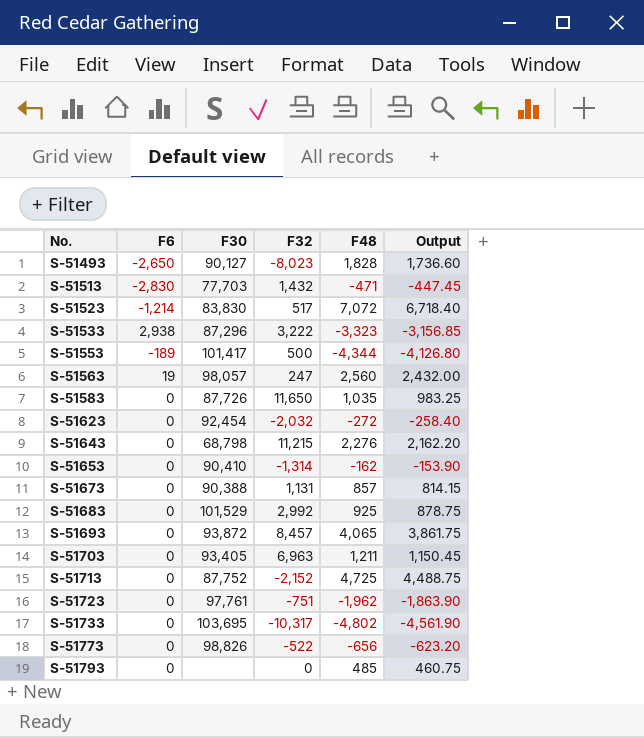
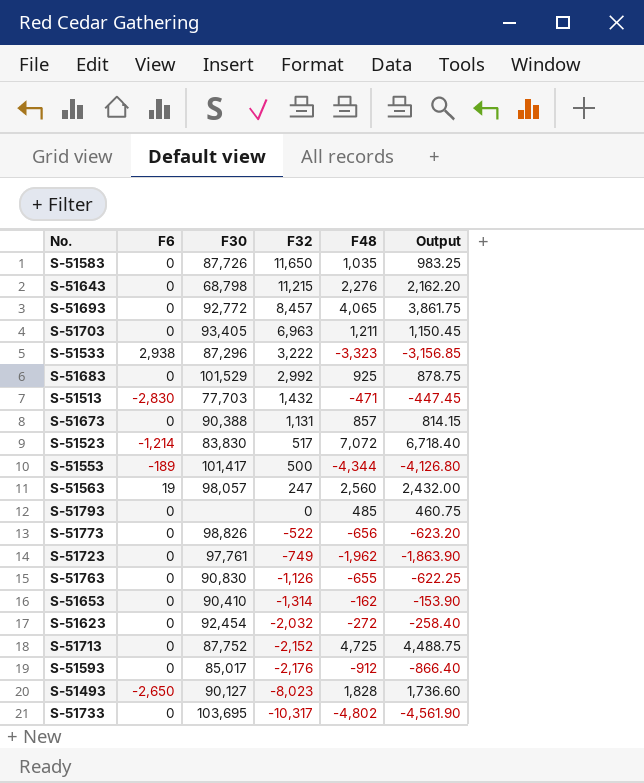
row order: No. ascending -> F32 descending
S-51693 | F30: 93,872 -> 92,772
S-51723 | F32: -751 -> -749
row S-51763: none -> 0 | 90,830 | -1,126 | -655 | -622.25
row S-51593: none -> 0 | 85,017 | -2,176 | -912 | -866.40

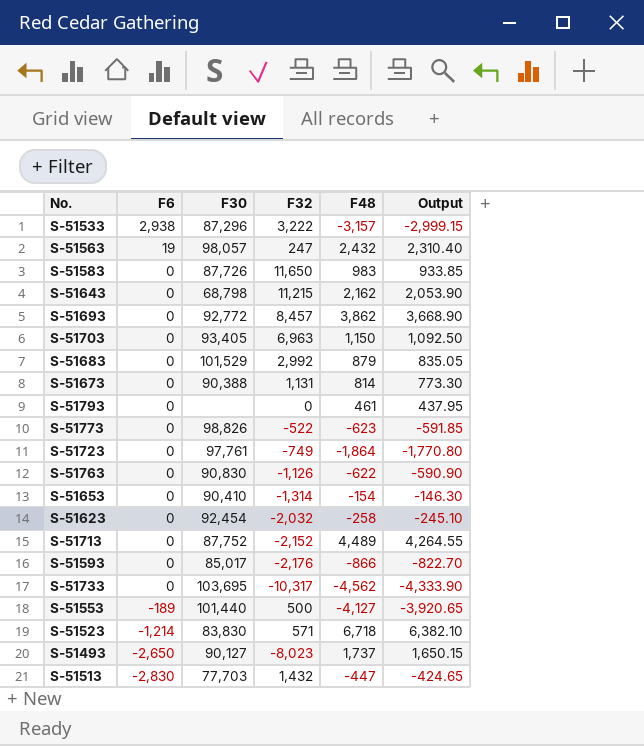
row order: F32 descending -> F6 descending
S-51533 | F48: -3,323 -> -3,157
S-51533 | Output: -3,156.85 -> -2,999.15
S-51563 | F48: 2,560 -> 2,432
S-51563 | Output: 2,432.00 -> 2,310.40
S-51583 | F48: 1,035 -> 983
S-51583 | Output: 983.25 -> 933.85
S-51643 | F48: 2,276 -> 2,162
S-51643 | Output: 2,162.20 -> 2,053.90
S-51693 | F48: 4,065 -> 3,862
S-51693 | Output: 3,861.75 -> 3,668.90
S-51703 | F48: 1,211 -> 1,150
S-51703 | Output: 1,150.45 -> 1,092.50
S-51683 | F48: 925 -> 879
S-51683 | Output: 878.75 -> 835.05
S-51673 | F48: 857 -> 814
S-51673 | Output: 814.15 -> 773.30
S-51793 | F48: 485 -> 461
S-51793 | Output: 460.75 -> 437.95
S-51773 | F48: -656 -> -623
S-51773 | Output: -623.20 -> -591.85
S-51723 | F48: -1,962 -> -1,864
S-51723 | Output: -1,863.90 -> -1,770.80
S-51763 | F48: -655 -> -622
S-51763 | Output: -622.25 -> -590.90
S-51653 | F48: -162 -> -154
S-51653 | Output: -153.90 -> -146.30
S-51623 | F48: -272 -> -258
S-51623 | Output: -258.40 -> -245.10
S-51713 | F48: 4,725 -> 4,489
S-51713 | Output: 4,488.75 -> 4,264.55
S-51593 | F48: -912 -> -866
S-51593 | Output: -866.40 -> -822.70
S-51733 | F48: -4,802 -> -4,562
S-51733 | Output: -4,561.90 -> -4,333.90
S-51553 | F30: 101,417 -> 101,440
S-51553 | F48: -4,344 -> -4,127
S-51553 | Output: -4,126.80 -> -3,920.65
S-51523 | F32: 517 -> 571
S-51523 | F48: 7,072 -> 6,718
S-51523 | Output: 6,718.40 -> 6,382.10
S-51493 | F48: 1,828 -> 1,737
S-51493 | Output: 1,736.60 -> 1,650.15
S-51513 | F48: -471 -> -447
S-51513 | Output: -447.45 -> -424.65

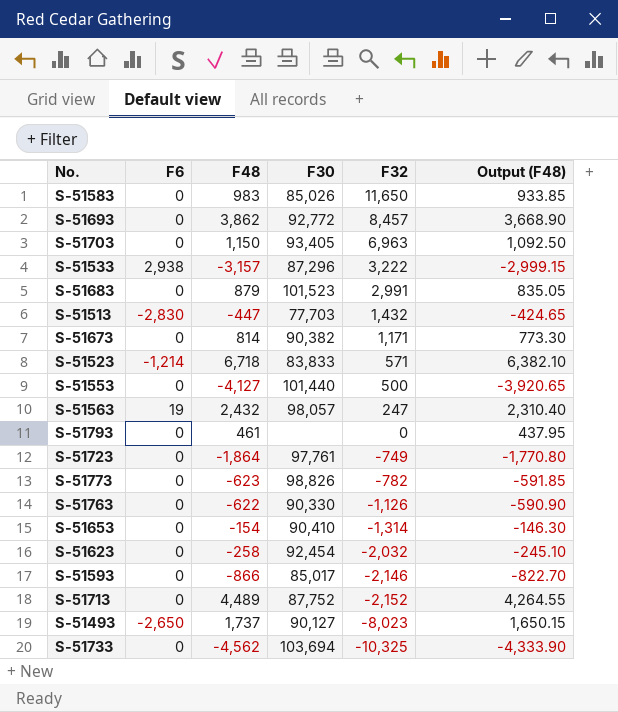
row order: F6 descending -> F32 descending
column F48 | position: 5 -> 3
column name: Output -> Output (F48)
row S-51643: 0 | 68,798 | 11,215 | 2,162 | 2,053.90 -> none
S-51583 | F30: 87,726 -> 85,026
S-51683 | F30: 101,529 -> 101,523
S-51683 | F32: 2,992 -> 2,991
S-51673 | F30: 90,388 -> 90,382
S-51673 | F32: 1,131 -> 1,171
S-51523 | F30: 83,830 -> 83,833
S-51553 | F6: -189 -> 0
S-51773 | F32: -522 -> -782
S-51763 | F30: 90,830 -> 90,330
S-51593 | F32: -2,176 -> -2,146
S-51733 | F30: 103,695 -> 103,694
S-51733 | F32: -10,317 -> -10,325

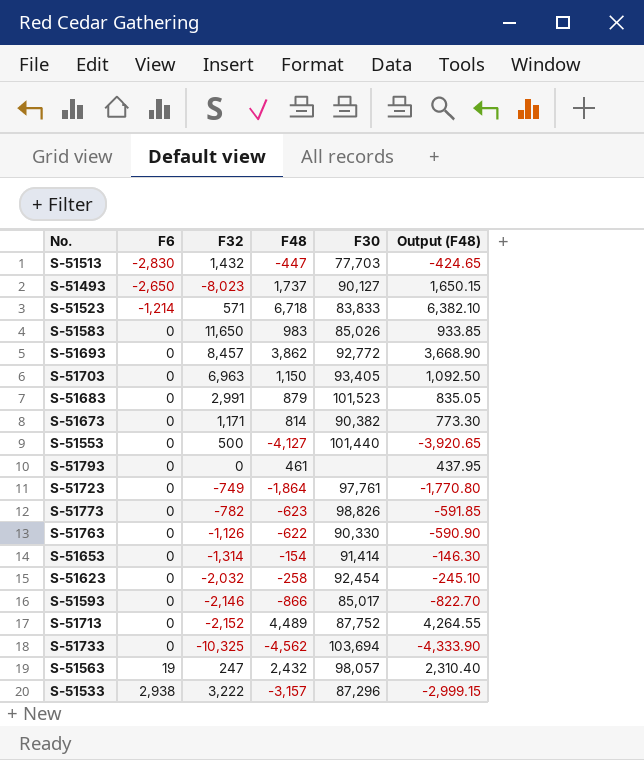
row order: F32 descending -> F6 ascending
column F32 | position: 5 -> 3
S-51653 | F30: 90,410 -> 91,414

